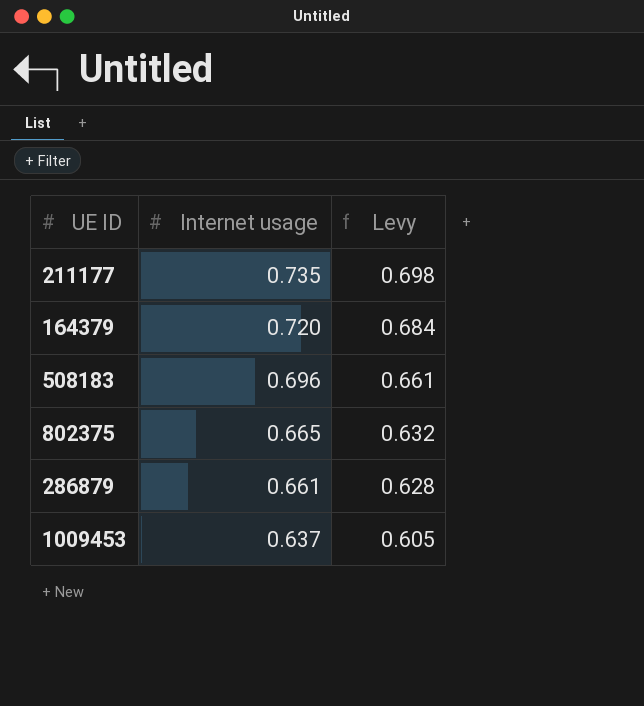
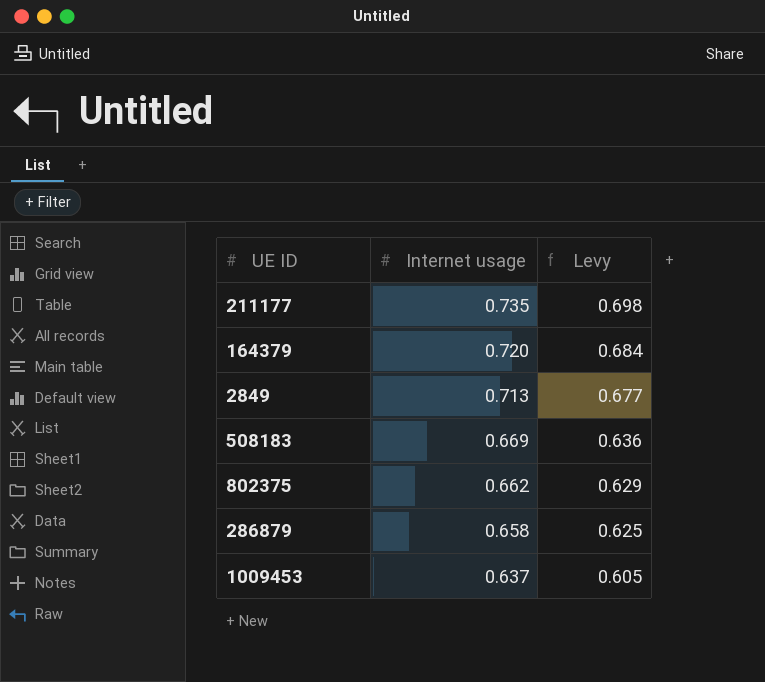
row 2849: none -> 0.713 | 0.677
508183 | Internet usage: 0.696 -> 0.669
508183 | Levy: 0.661 -> 0.636
802375 | Internet usage: 0.665 -> 0.662
802375 | Levy: 0.632 -> 0.629
286879 | Internet usage: 0.661 -> 0.658
286879 | Levy: 0.628 -> 0.625

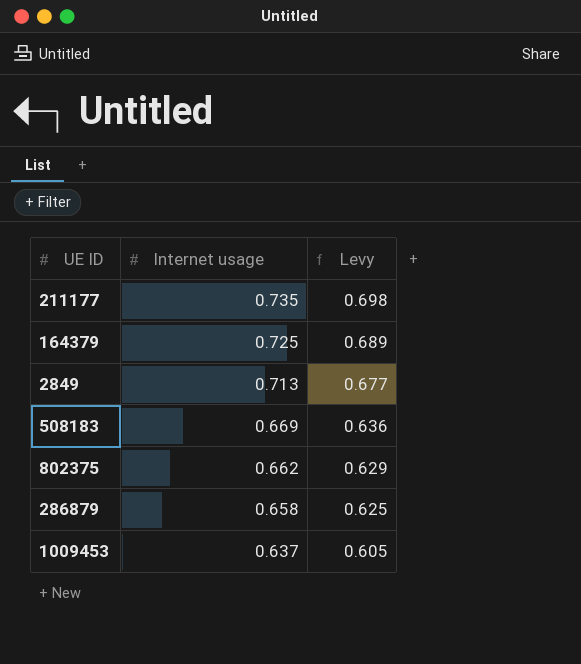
164379 | Internet usage: 0.720 -> 0.725
164379 | Levy: 0.684 -> 0.689

